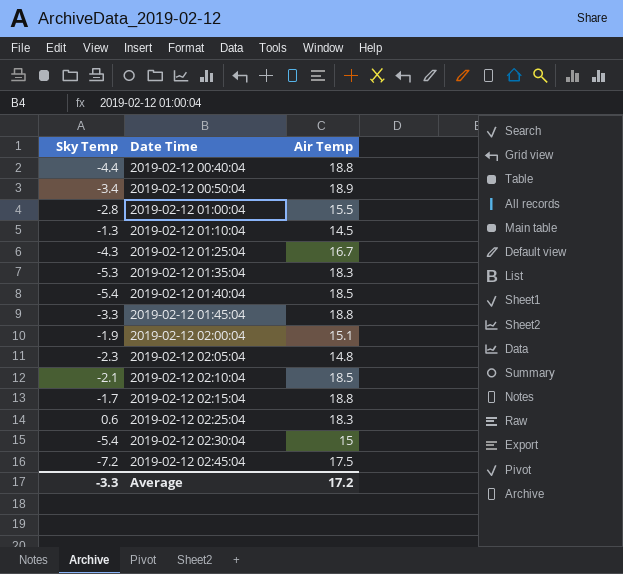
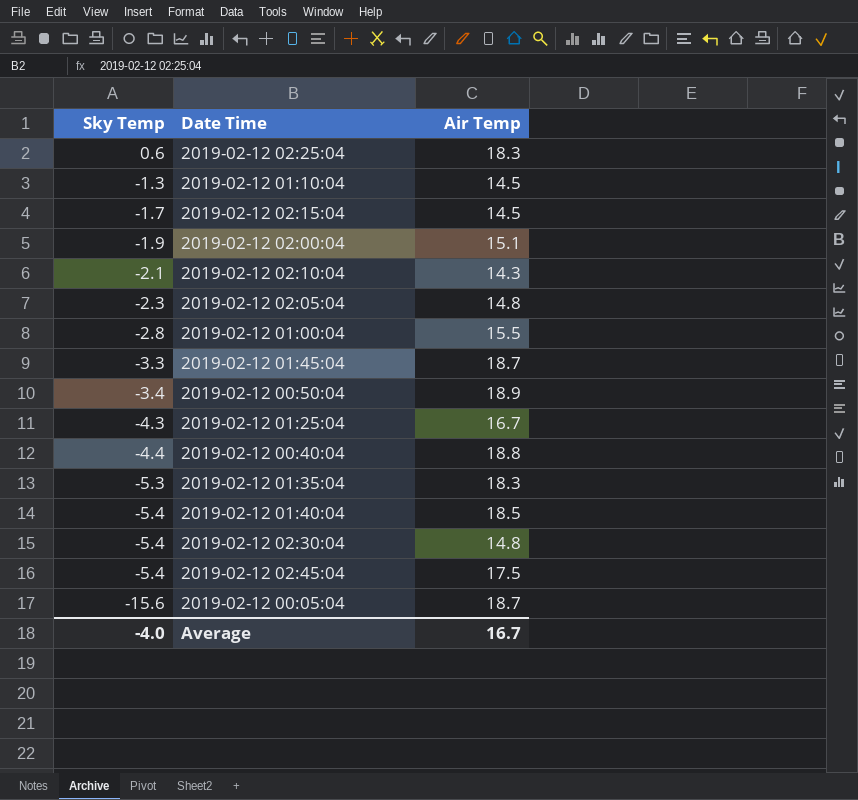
row order: Date Time ascending -> Sky Temp descending
2019-02-12 02:15:04 | Air Temp: 18.8 -> 14.5
2019-02-12 02:10:04 | Air Temp: 18.5 -> 14.3
2019-02-12 01:45:04 | Air Temp: 18.8 -> 18.7
2019-02-12 02:30:04 | Air Temp: 15 -> 14.8
2019-02-12 02:45:04 | Sky Temp: -7.2 -> -5.4
row 2019-02-12 00:05:04: none -> -15.6 | 18.7
Average | Sky Temp: -3.3 -> -4.0
Average | Air Temp: 17.2 -> 16.7

